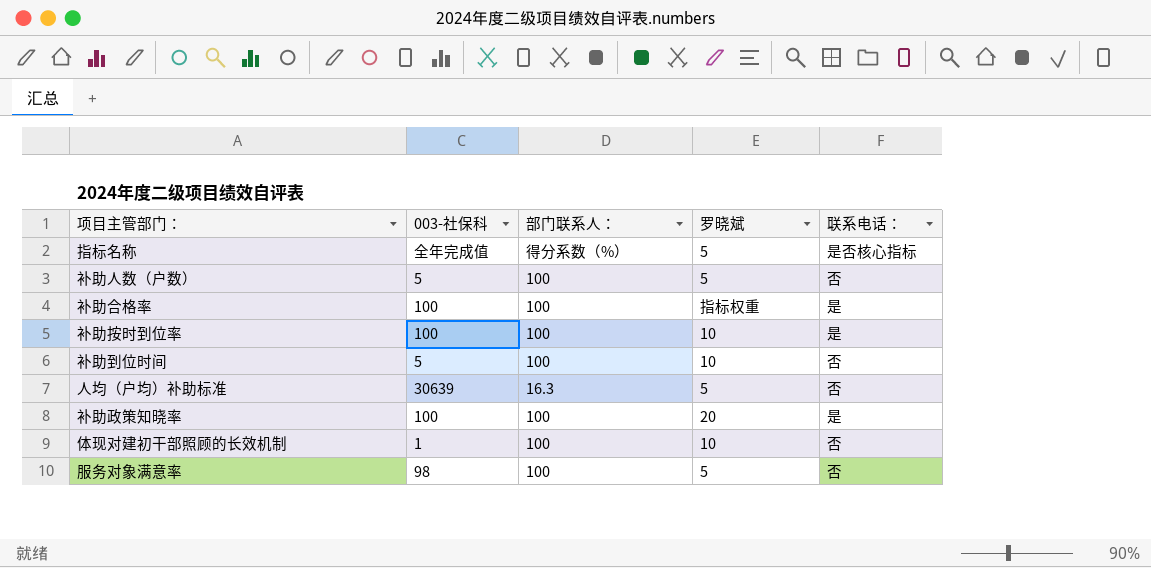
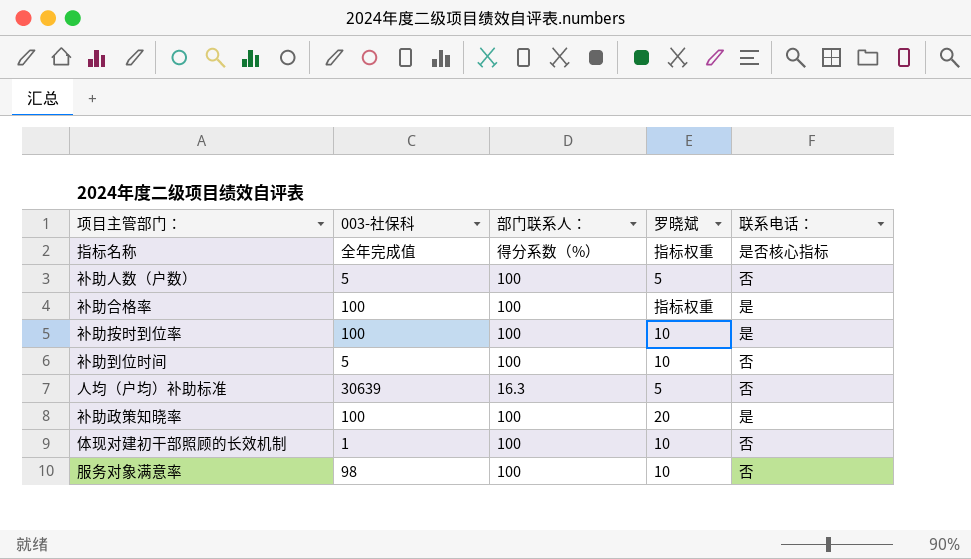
指标名称 | 罗晓斌: 5 -> 指标权重
服务对象满意率 | 罗晓斌: 5 -> 10

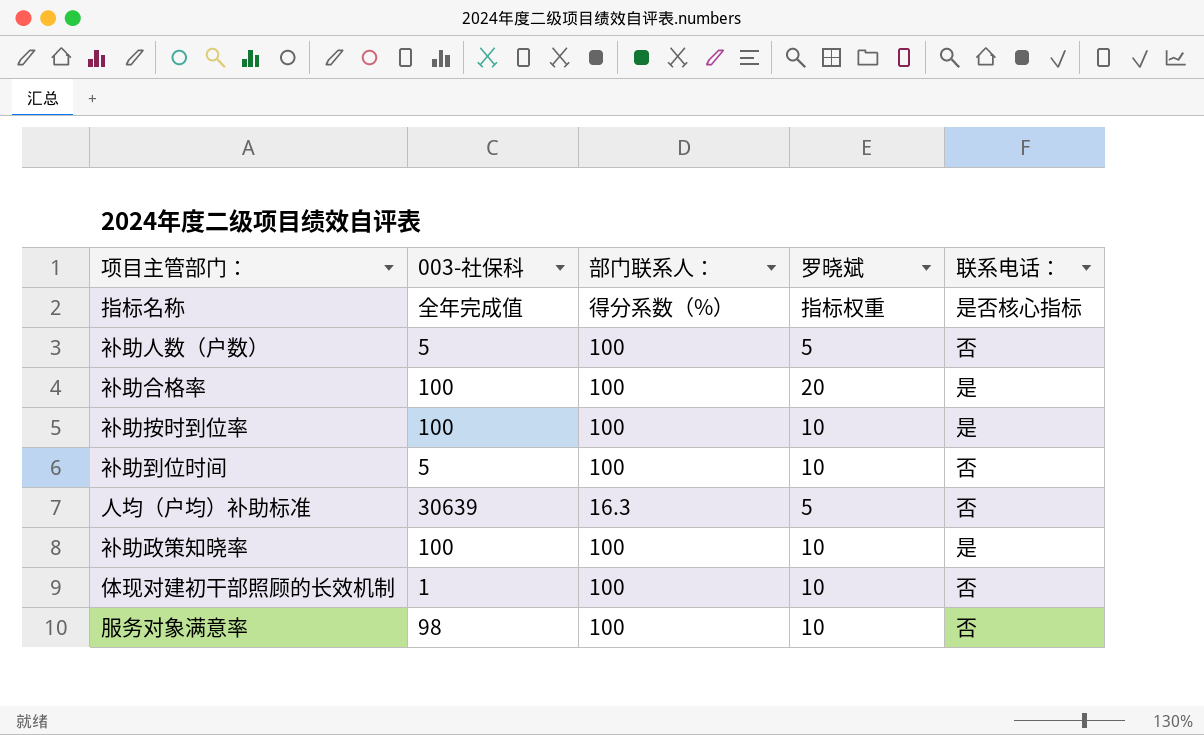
补助合格率 | 罗晓斌: 指标权重 -> 20
补助政策知晓率 | 罗晓斌: 20 -> 10

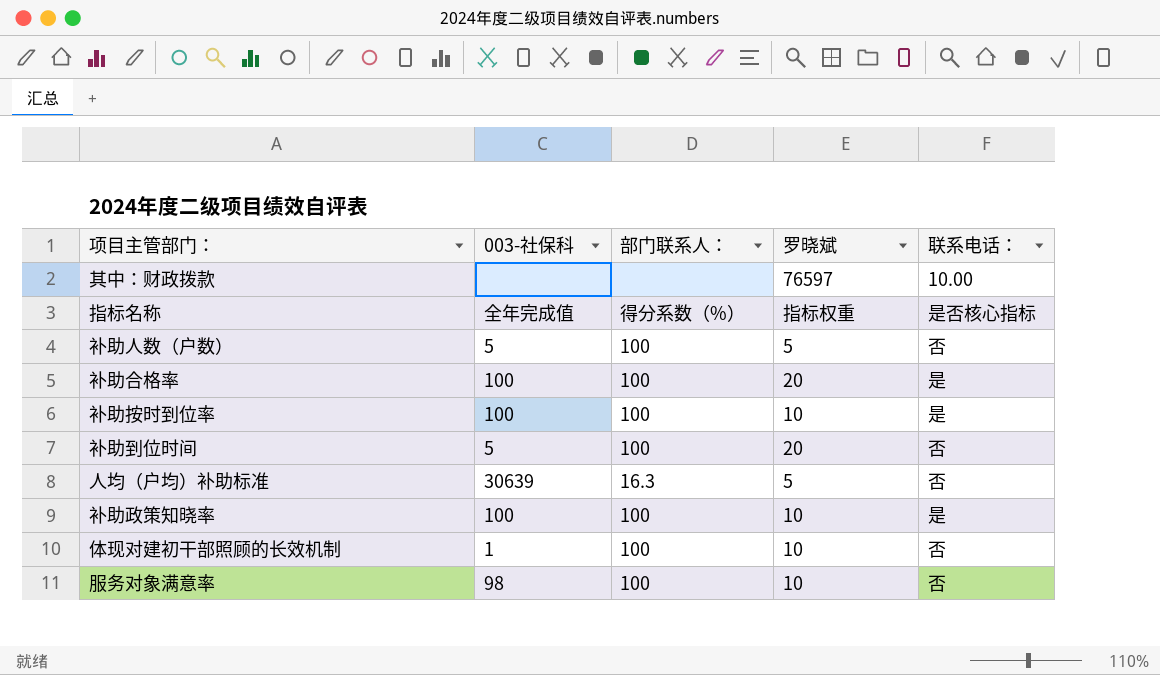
row 其中：财政拨款: none -> none | none | 76597 | 10.00
补助到位时间 | 罗晓斌: 10 -> 20

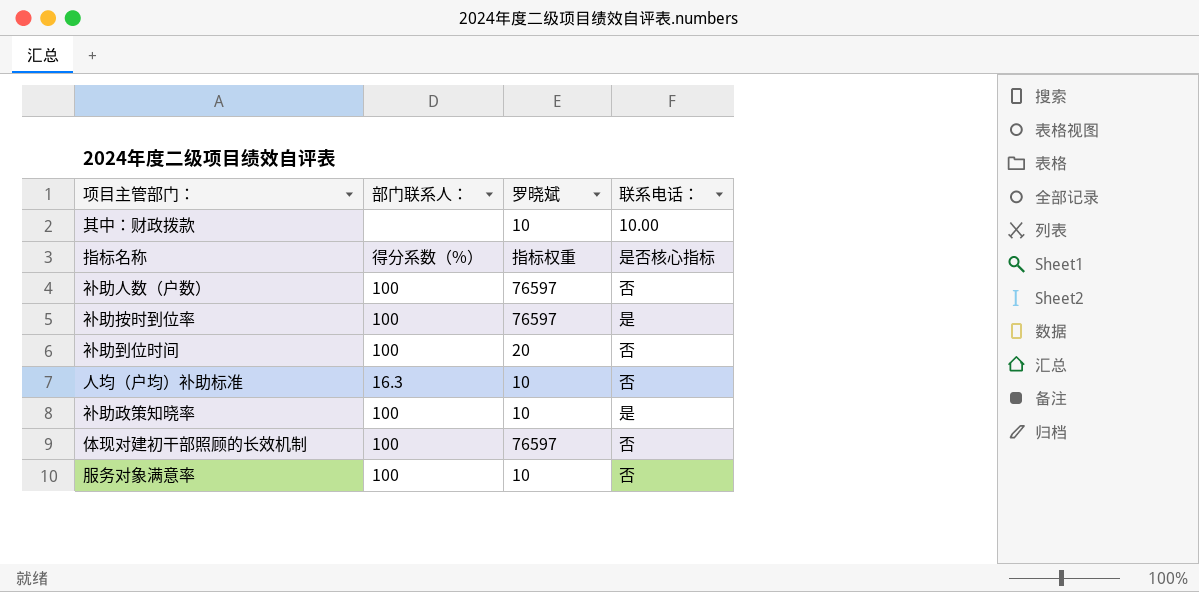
column 003-社保科 | position: 2 -> none
row 补助合格率: 100 | 100 | 20 | 是 -> none
其中：财政拨款 | 罗晓斌: 76597 -> 10
补助人数（户数） | 罗晓斌: 5 -> 76597
补助按时到位率 | 罗晓斌: 10 -> 76597
人均（户均）补助标准 | 罗晓斌: 5 -> 10
体现对建初干部照顾的长效机制 | 罗晓斌: 10 -> 76597

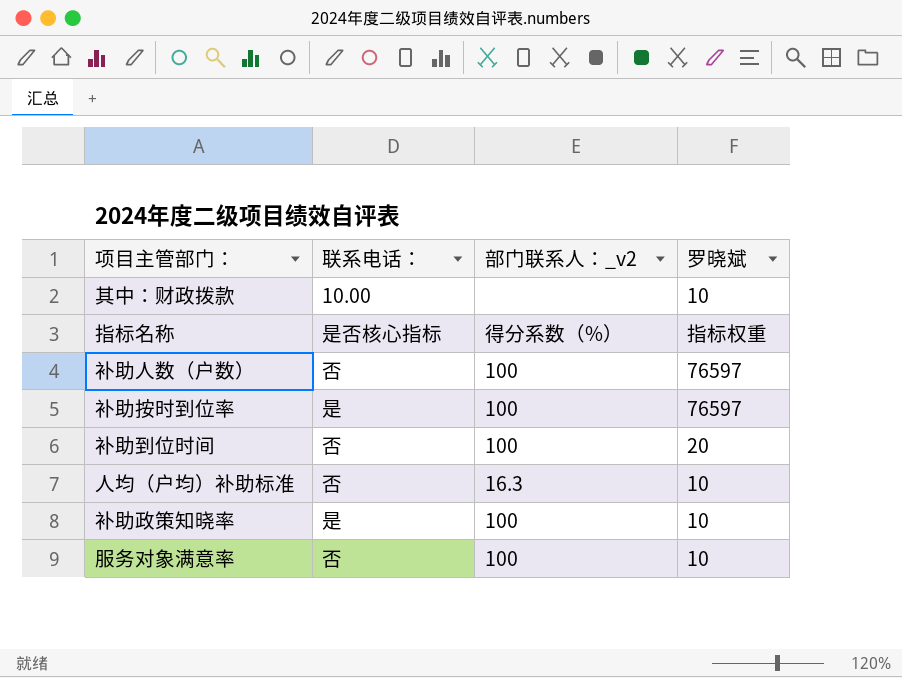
column 联系电话： | position: 4 -> 2
column name: 部门联系人： -> 部门联系人：_v2
row 体现对建初干部照顾的长效机制: 100 | 76597 | 否 -> none

